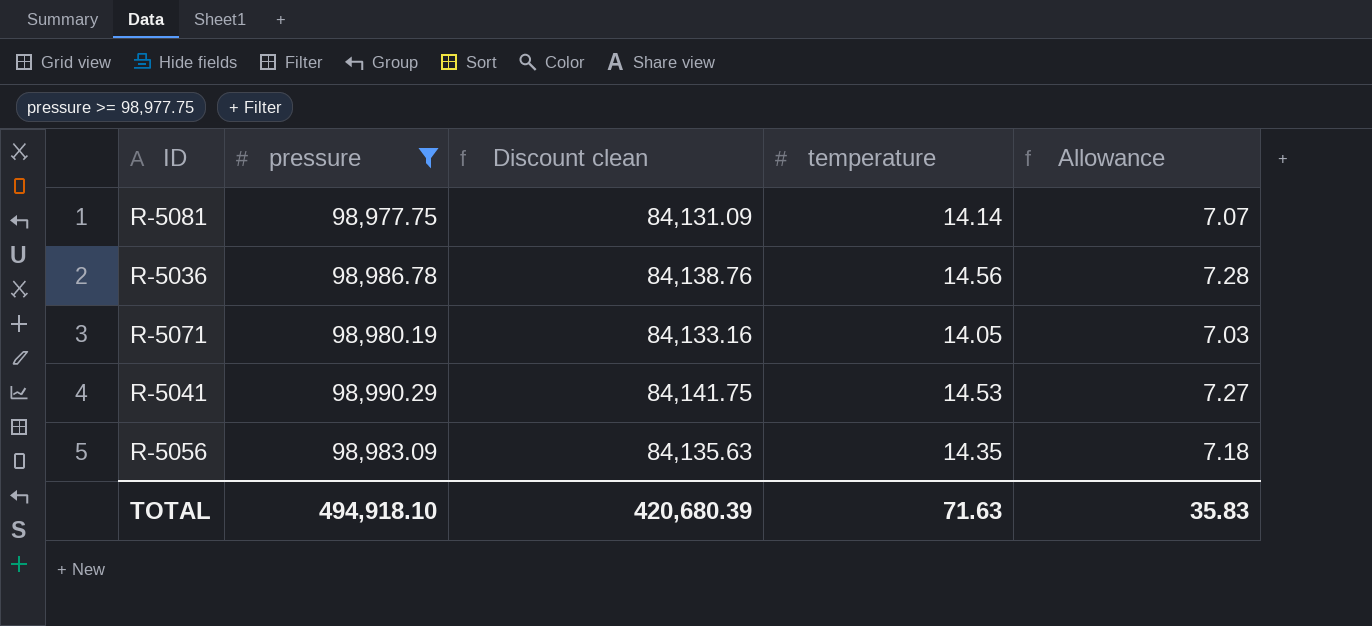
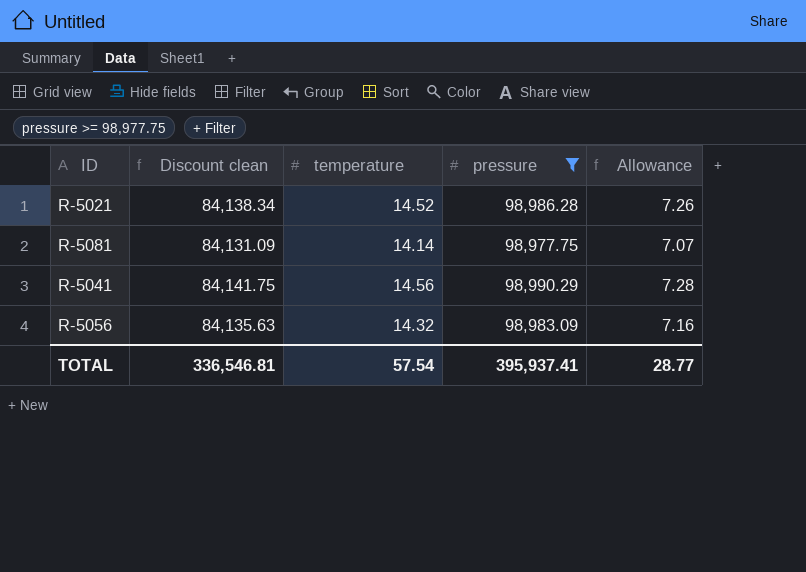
column pressure | position: 2 -> 4
row R-5036: 98,986.78 | 84,138.76 | 14.56 | 7.28 -> none
row R-5071: 98,980.19 | 84,133.16 | 14.05 | 7.03 -> none
row R-5021: none -> 84,138.34 | 14.52 | 98,986.28 | 7.26
R-5041 | temperature: 14.53 -> 14.56
R-5041 | Allowance: 7.27 -> 7.28
R-5056 | temperature: 14.35 -> 14.32
R-5056 | Allowance: 7.18 -> 7.16
TOTAL | Discount clean: 420,680.39 -> 336,546.81
TOTAL | temperature: 71.63 -> 57.54
TOTAL | pressure: 494,918.10 -> 395,937.41
TOTAL | Allowance: 35.83 -> 28.77

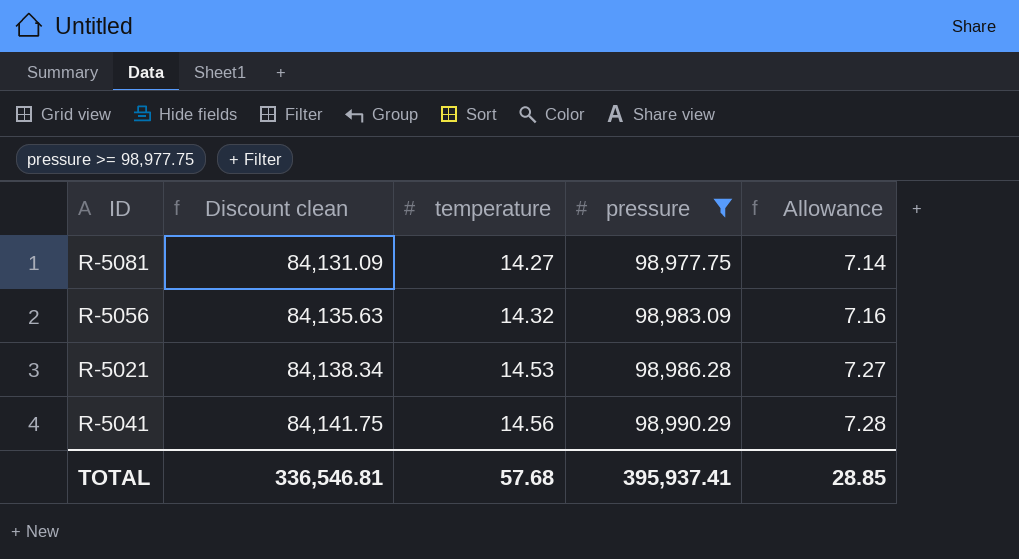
row order: none -> Discount clean ascending
R-5081 | temperature: 14.14 -> 14.27
R-5081 | Allowance: 7.07 -> 7.14
R-5021 | temperature: 14.52 -> 14.53
R-5021 | Allowance: 7.26 -> 7.27
TOTAL | temperature: 57.54 -> 57.68
TOTAL | Allowance: 28.77 -> 28.85

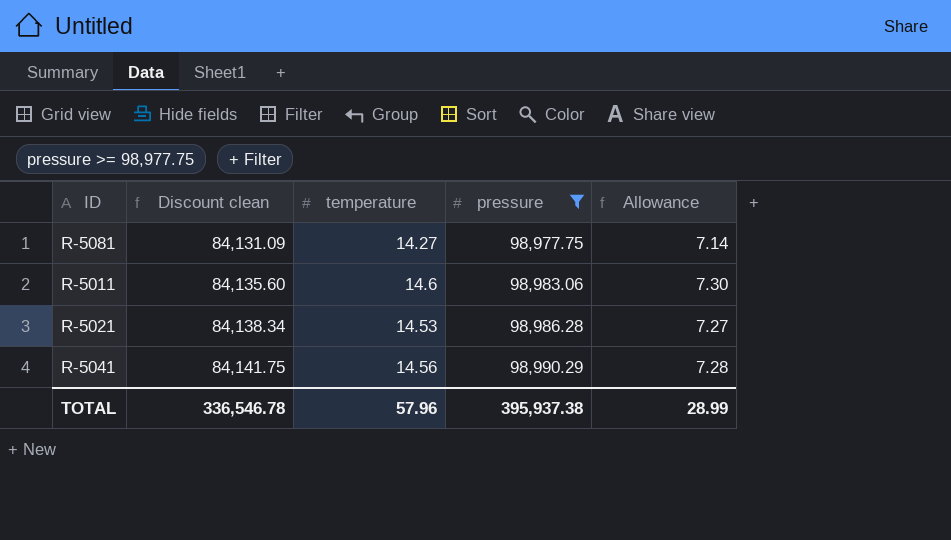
row R-5056: 84,135.63 | 14.32 | 98,983.09 | 7.16 -> none
row R-5011: none -> 84,135.60 | 14.6 | 98,983.06 | 7.30
TOTAL | Discount clean: 336,546.81 -> 336,546.78
TOTAL | temperature: 57.68 -> 57.96
TOTAL | pressure: 395,937.41 -> 395,937.38
TOTAL | Allowance: 28.85 -> 28.99

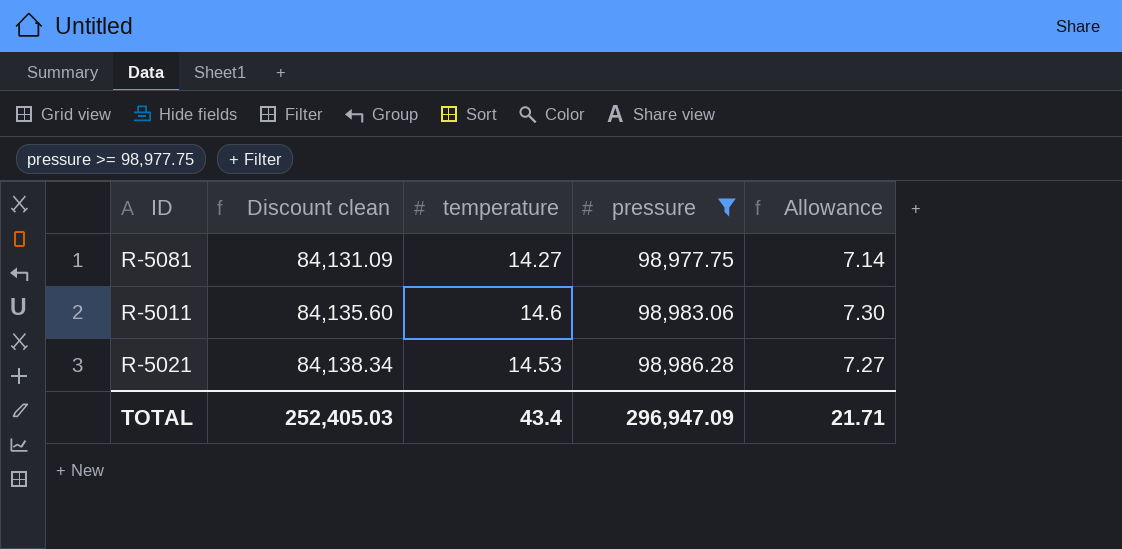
row R-5041: 84,141.75 | 14.56 | 98,990.29 | 7.28 -> none
TOTAL | Discount clean: 336,546.78 -> 252,405.03
TOTAL | temperature: 57.96 -> 43.4
TOTAL | pressure: 395,937.38 -> 296,947.09
TOTAL | Allowance: 28.99 -> 21.71

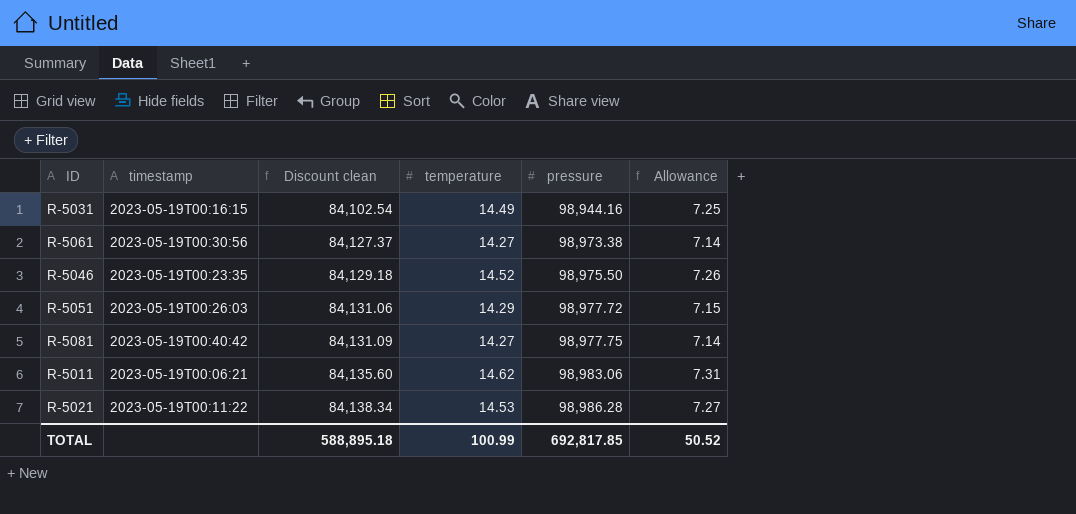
filter: pressure >= 98,977.75 -> none
column timestamp | position: none -> 2
R-5011 | temperature: 14.6 -> 14.62
R-5011 | Allowance: 7.30 -> 7.31
TOTAL | Discount clean: 252,405.03 -> 588,895.18
TOTAL | temperature: 43.4 -> 100.99
TOTAL | pressure: 296,947.09 -> 692,817.85
TOTAL | Allowance: 21.71 -> 50.52

